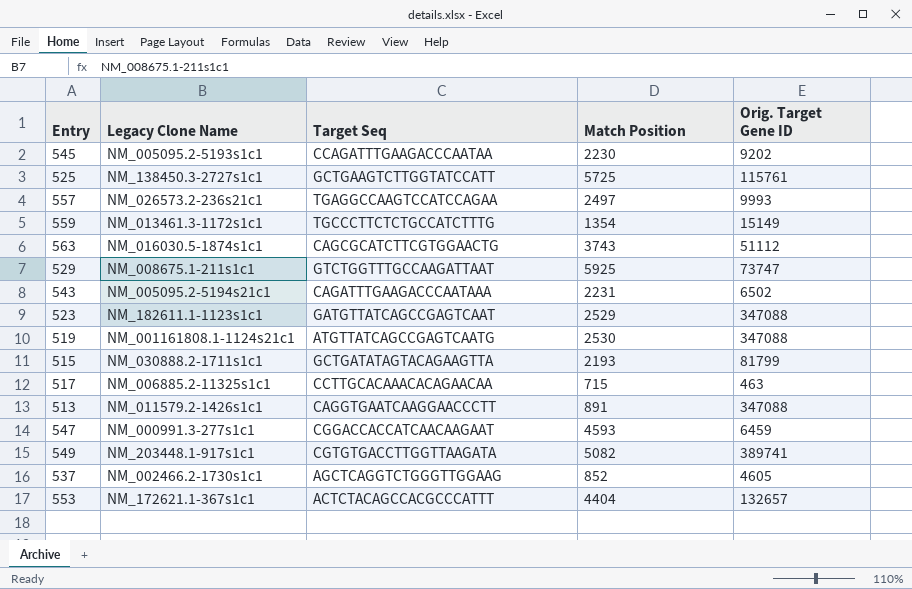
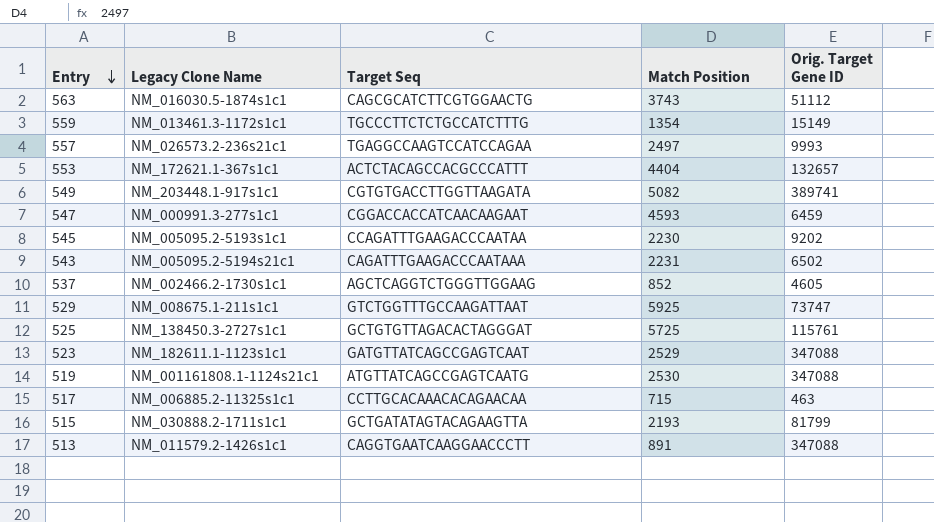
row order: none -> Entry descending
525 | Target Seq: GCTGAAGTCTTGGTATCCATT -> GCTGTGTTAGACACTAGGGAT

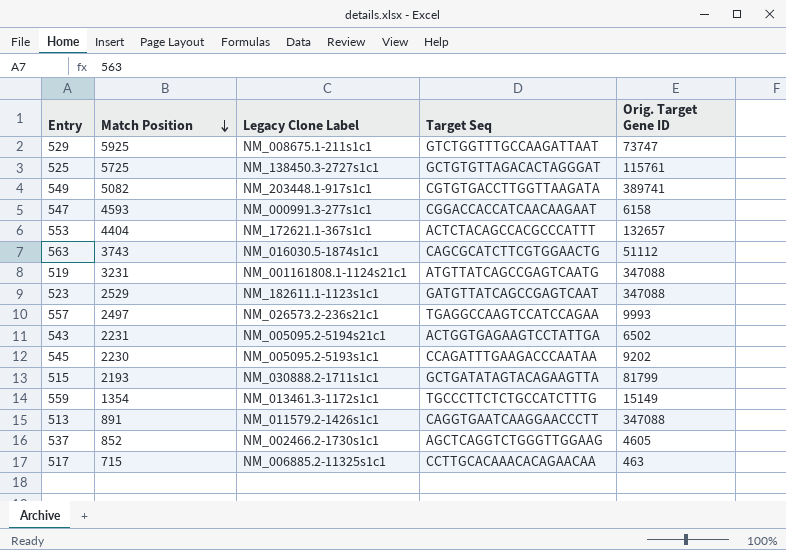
row order: Entry descending -> Match Position descending
column Match Position | position: 4 -> 2
column name: Legacy Clone Name -> Legacy Clone Label
547 | Orig. Target Gene ID: 6459 -> 6158
519 | Match Position: 2530 -> 3231
543 | Target Seq: CAGATTTGAAGACCCAATAAA -> ACTGGTGAGAAGTCCTATTGA

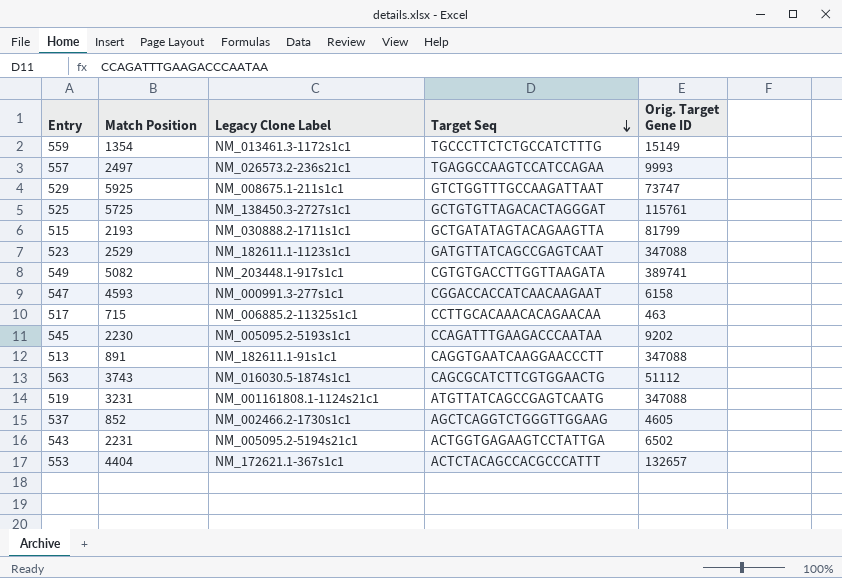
row order: Match Position descending -> Target Seq descending
513 | Legacy Clone Label: NM_011579.2-1426s1c1 -> NM_182611.1-91s1c1

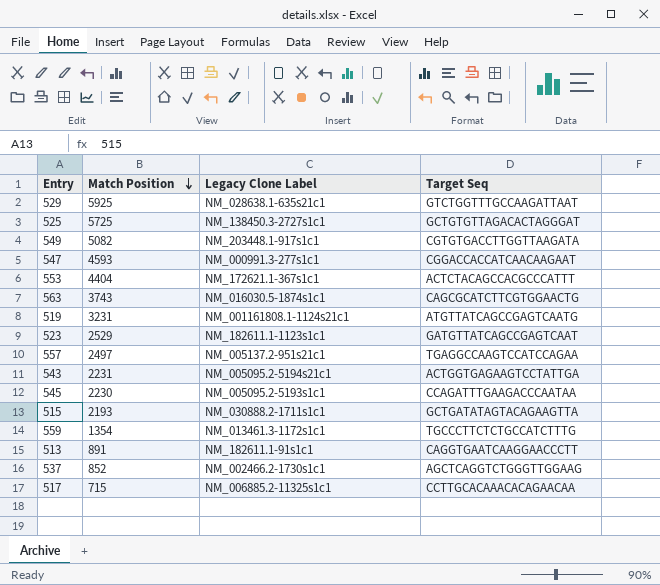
row order: Target Seq descending -> Match Position descending
column Orig. Target Gene ID | position: 5 -> none
529 | Legacy Clone Label: NM_008675.1-211s1c1 -> NM_028638.1-635s21c1
557 | Legacy Clone Label: NM_026573.2-236s21c1 -> NM_005137.2-951s21c1

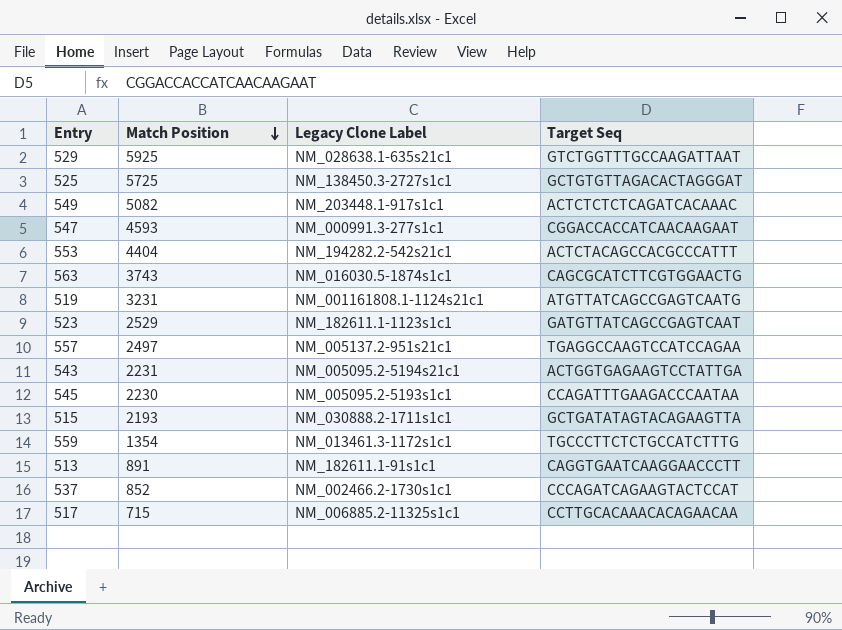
549 | Target Seq: CGTGTGACCTTGGTTAAGATA -> ACTCTCTCTCAGATCACAAAC
553 | Legacy Clone Label: NM_172621.1-367s1c1 -> NM_194282.2-542s21c1
537 | Target Seq: AGCTCAGGTCTGGGTTGGAAG -> CCCAGATCAGAAGTACTCCAT

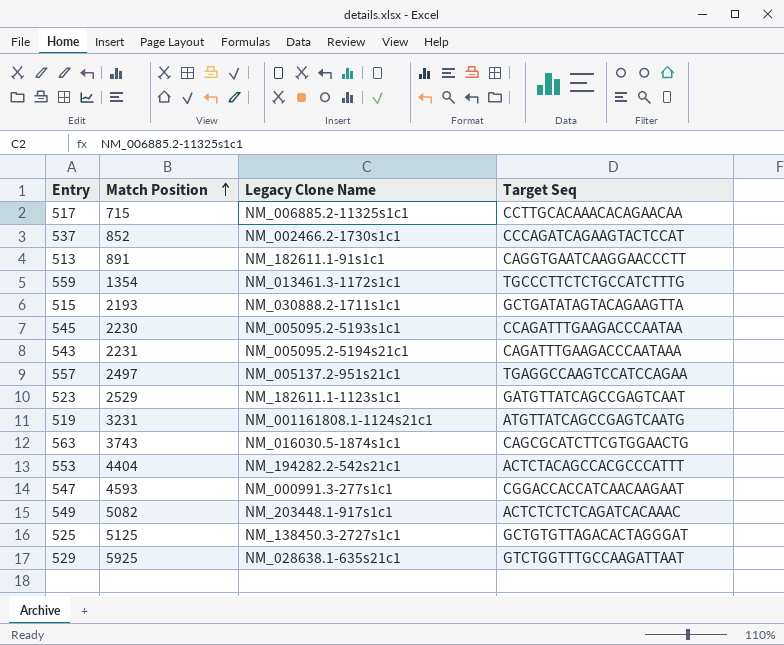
row order: Match Position descending -> Match Position ascending
column name: Legacy Clone Label -> Legacy Clone Name
543 | Target Seq: ACTGGTGAGAAGTCCTATTGA -> CAGATTTGAAGACCCAATAAA
525 | Match Position: 5725 -> 5125

